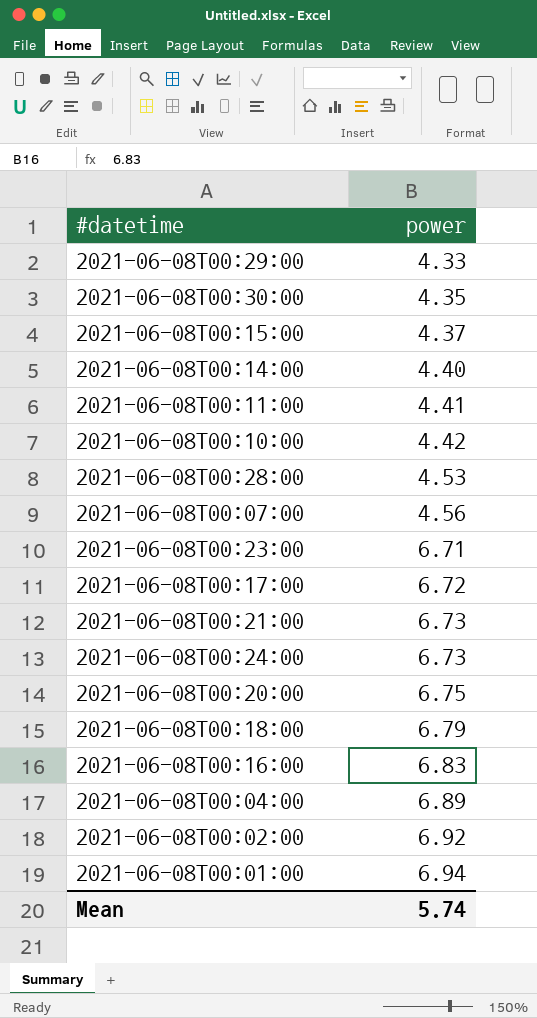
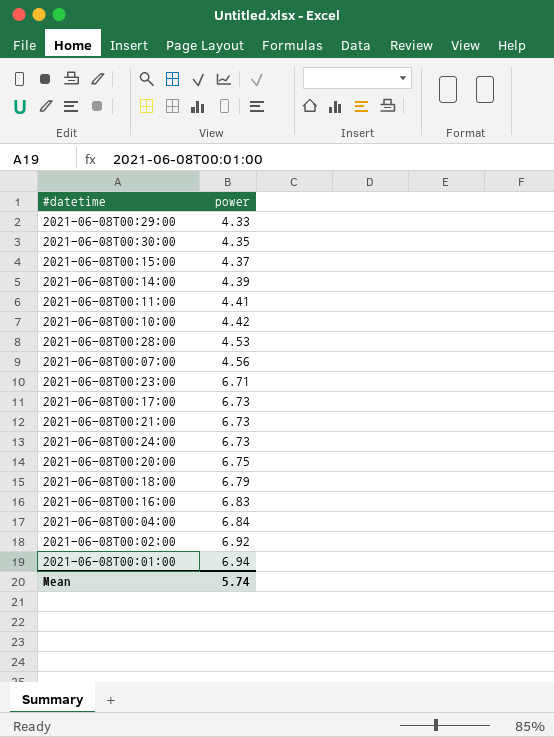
2021-06-08T00:14:00 | power: 4.40 -> 4.39
2021-06-08T00:17:00 | power: 6.72 -> 6.73
2021-06-08T00:04:00 | power: 6.89 -> 6.84

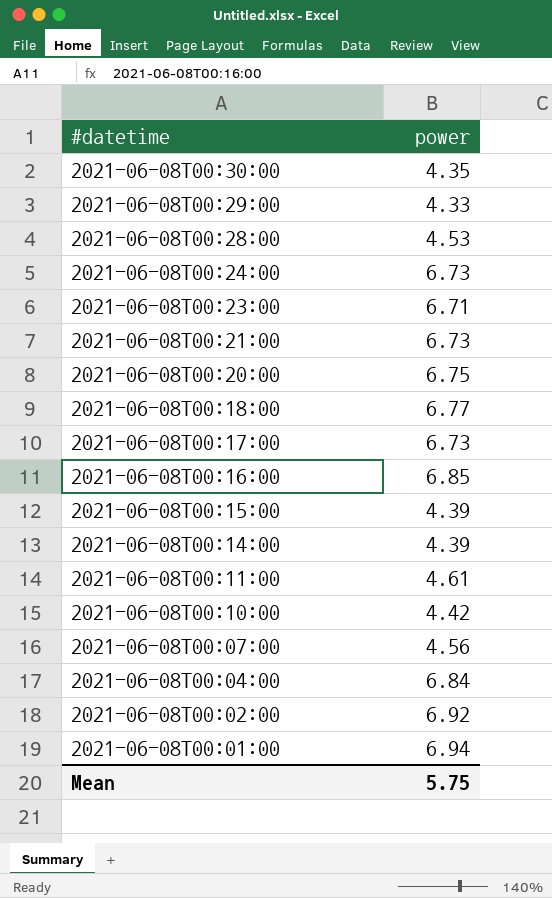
row order: power ascending -> #datetime descending
2021-06-08T00:18:00 | power: 6.79 -> 6.77
2021-06-08T00:16:00 | power: 6.83 -> 6.85
2021-06-08T00:15:00 | power: 4.37 -> 4.39
2021-06-08T00:11:00 | power: 4.41 -> 4.61
Mean | power: 5.74 -> 5.75

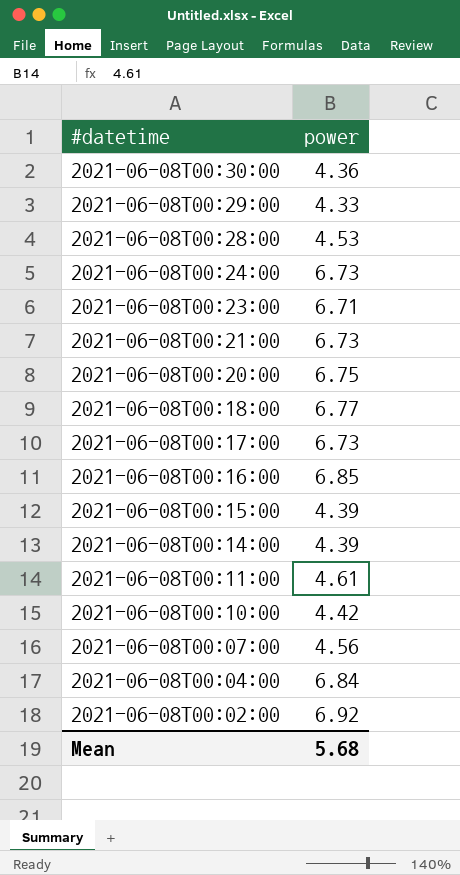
row 2021-06-08T00:01:00: 6.94 -> none
2021-06-08T00:30:00 | power: 4.35 -> 4.36
Mean | power: 5.75 -> 5.68

